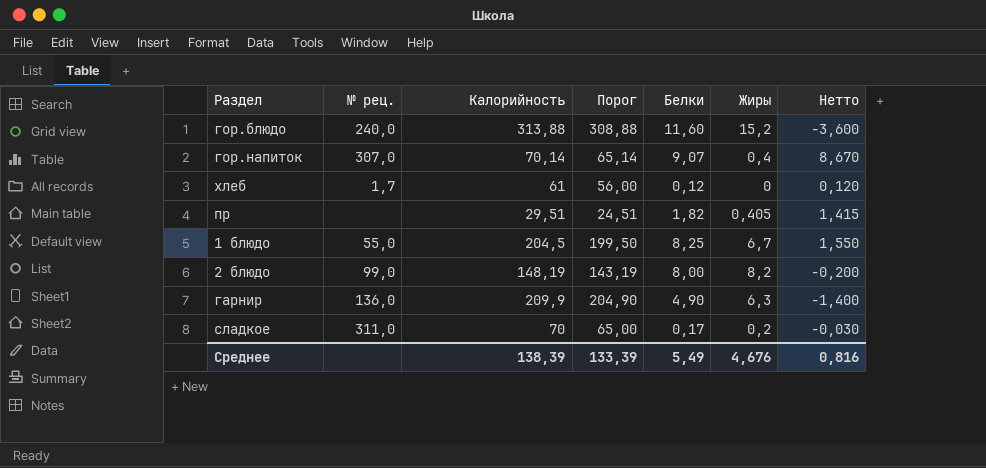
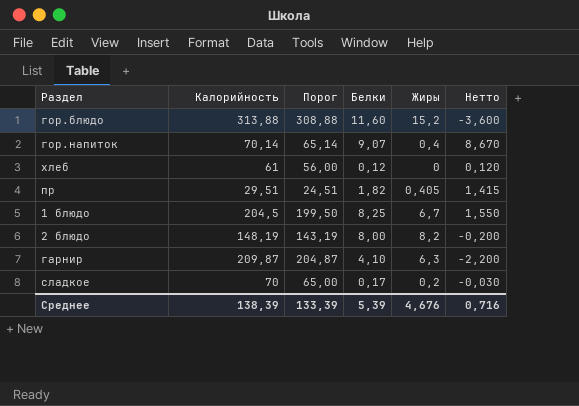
column № рец. | position: 2 -> none
гарнир | Калорийность: 209,9 -> 209,87
гарнир | Порог: 204,90 -> 204,87
гарнир | Белки: 4,90 -> 4,10
гарнир | Нетто: -1,400 -> -2,200
Среднее | Белки: 5,49 -> 5,39
Среднее | Нетто: 0,816 -> 0,716

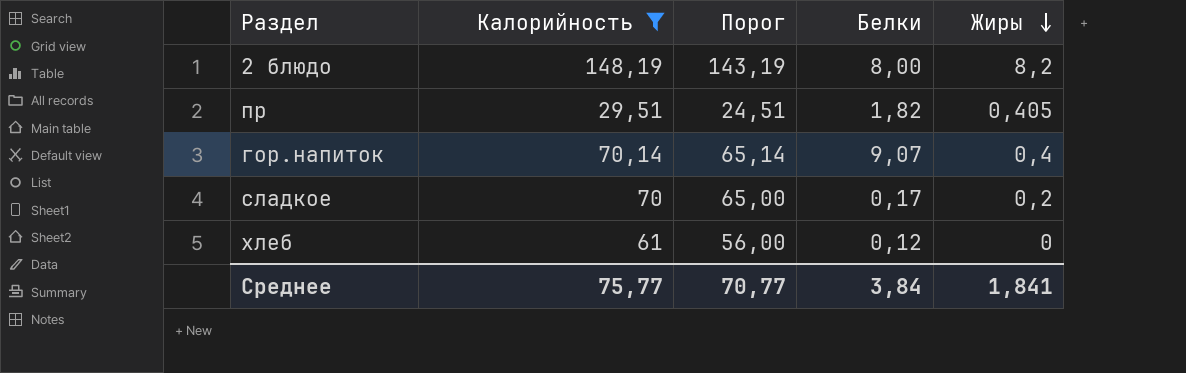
filter: none -> Калорийность <= 148,19
row order: none -> Жиры descending
column Нетто | formula: [Белки] - [Жиры] -> none
Среднее | Калорийность: 138,39 -> 75,77
Среднее | Порог: 133,39 -> 70,77
Среднее | Белки: 5,39 -> 3,84
Среднее | Жиры: 4,676 -> 1,841

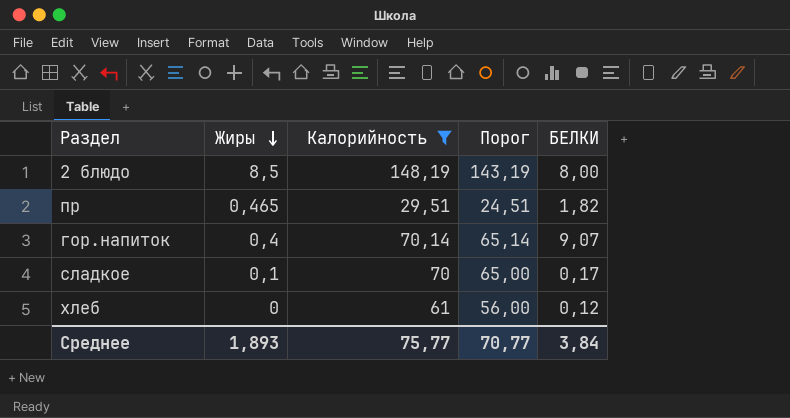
column Жиры | position: 5 -> 2
column name: Белки -> БЕЛКИ
2 блюдо | Жиры: 8,2 -> 8,5
пр | Жиры: 0,405 -> 0,465
сладкое | Жиры: 0,2 -> 0,1
Среднее | Жиры: 1,841 -> 1,893

